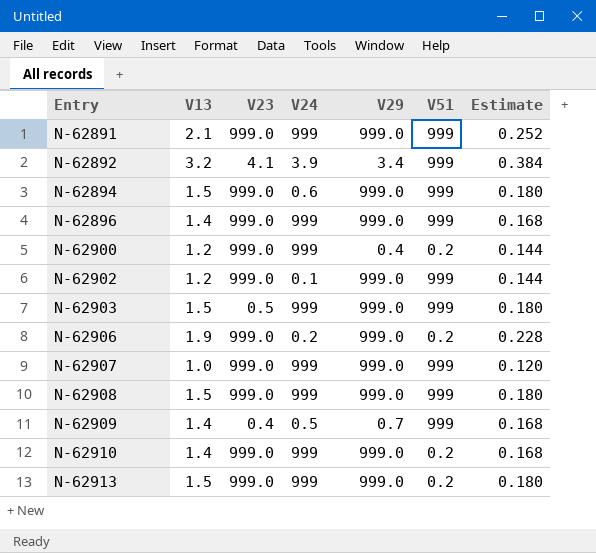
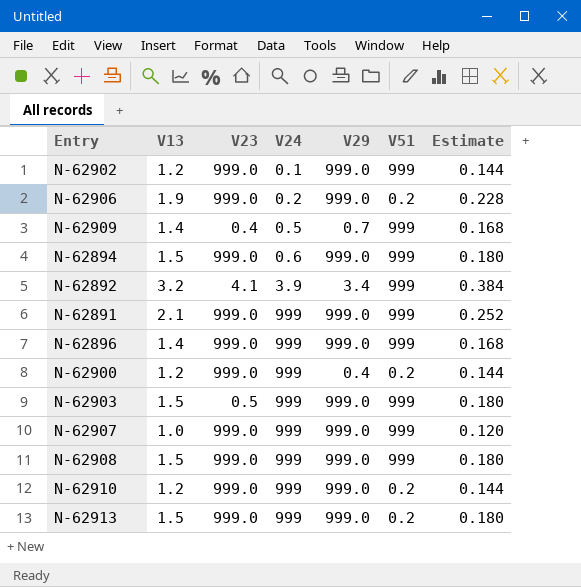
row order: Entry ascending -> V24 ascending
N-62910 | V13: 1.4 -> 1.2
N-62910 | Estimate: 0.168 -> 0.144

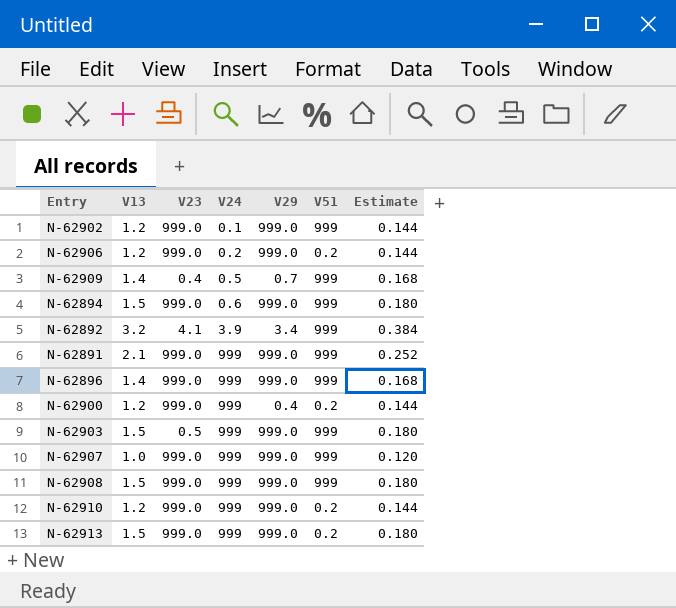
N-62906 | V13: 1.9 -> 1.2
N-62906 | Estimate: 0.228 -> 0.144

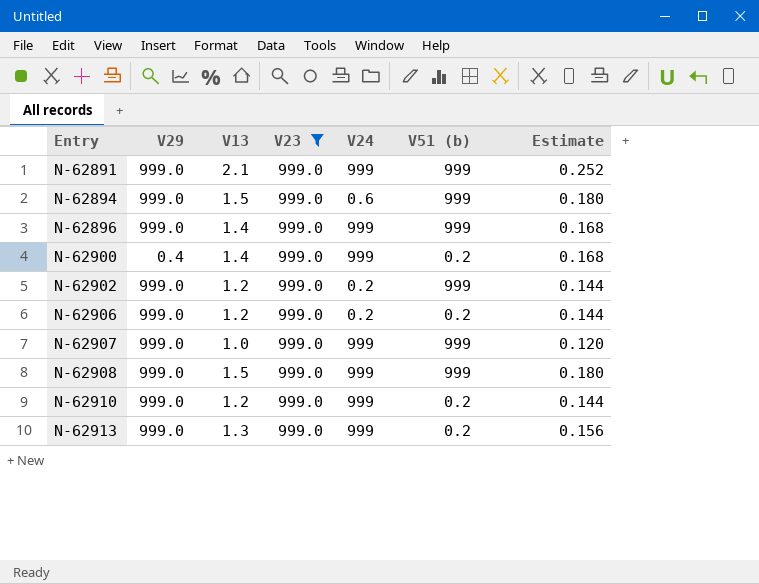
filter: none -> V23 = 999.0
row order: V24 ascending -> Entry ascending
column V29 | position: 5 -> 2
column name: V51 -> V51 (b)
N-62900 | V13: 1.2 -> 1.4
N-62900 | Estimate: 0.144 -> 0.168
N-62902 | V24: 0.1 -> 0.2
N-62913 | V13: 1.5 -> 1.3
N-62913 | Estimate: 0.180 -> 0.156

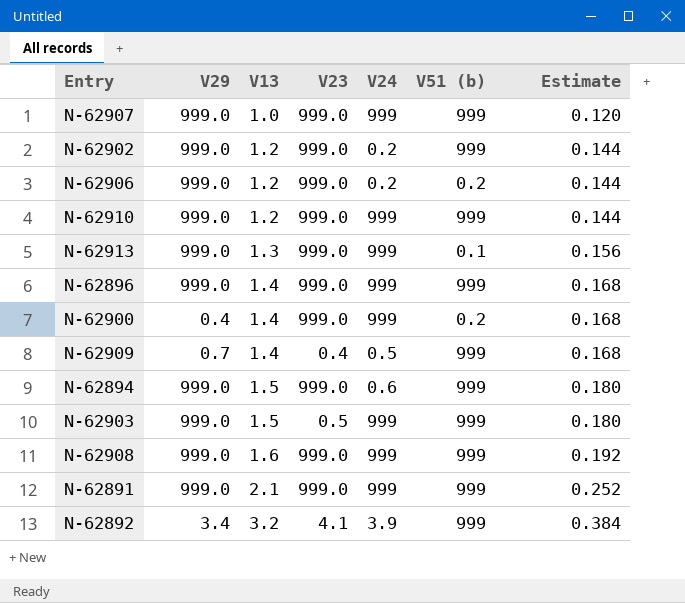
filter: V23 = 999.0 -> none
row order: Entry ascending -> V13 ascending
N-62910 | V51 (b): 0.2 -> 999
N-62913 | V51 (b): 0.2 -> 0.1
N-62908 | V13: 1.5 -> 1.6
N-62908 | Estimate: 0.180 -> 0.192

